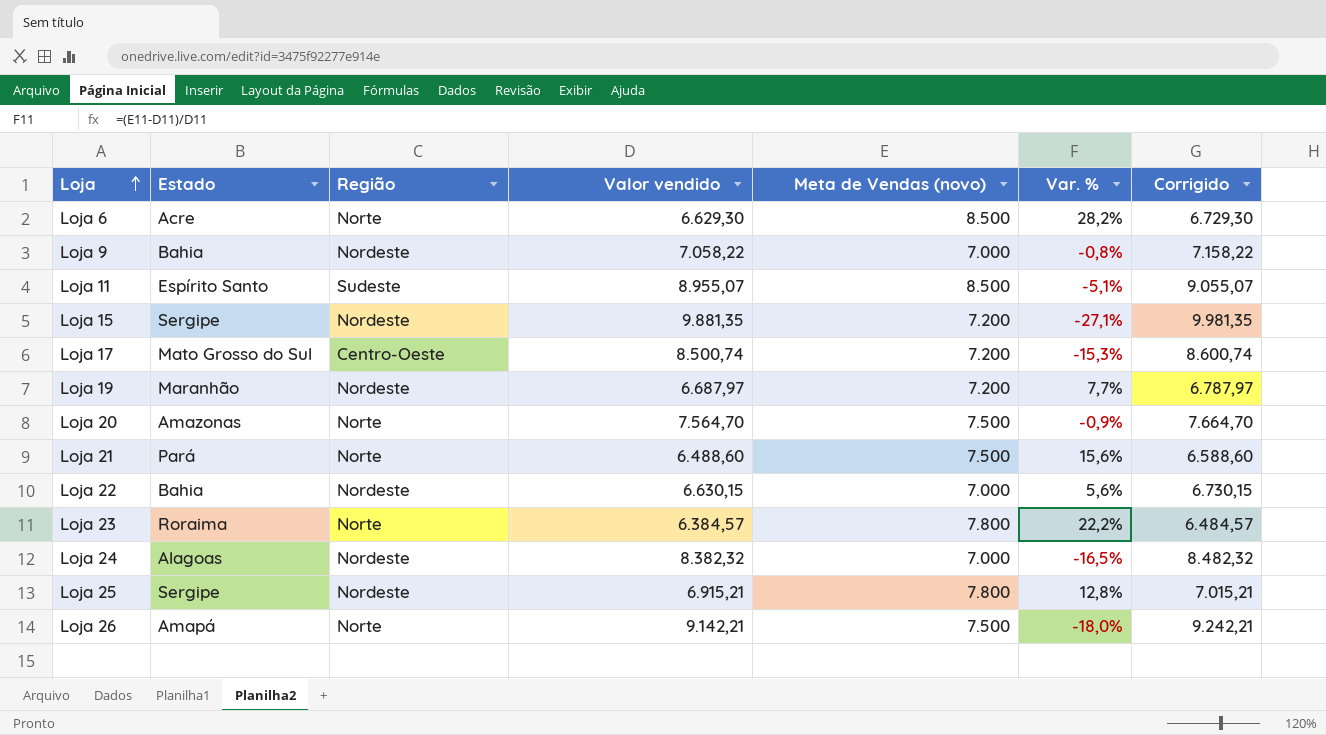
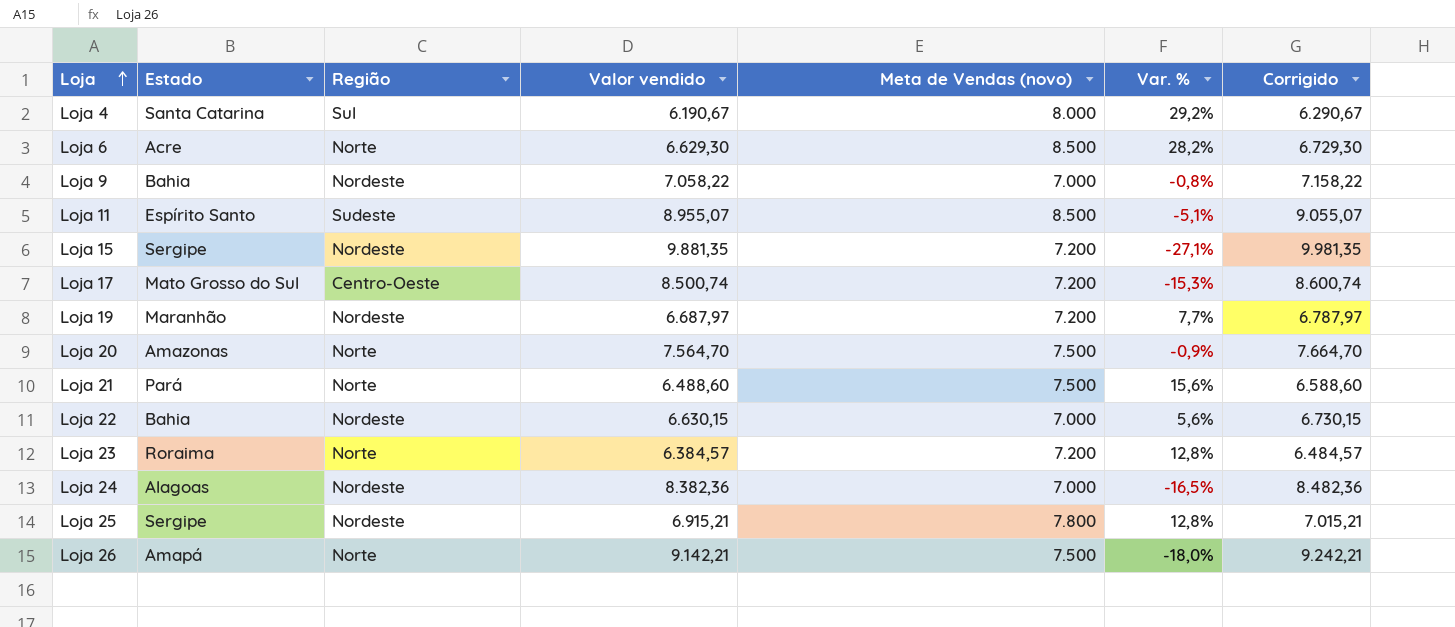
row Loja 4: none -> Santa Catarina | Sul | 6.190,67 | 8.000 | 29,2% | 6.290,67
Loja 23 | Meta de Vendas (novo): 7.800 -> 7.200
Loja 23 | Var. %: 22,2% -> 12,8%
Loja 24 | Valor vendido: 8.382,32 -> 8.382,36
Loja 24 | Corrigido: 8.482,32 -> 8.482,36

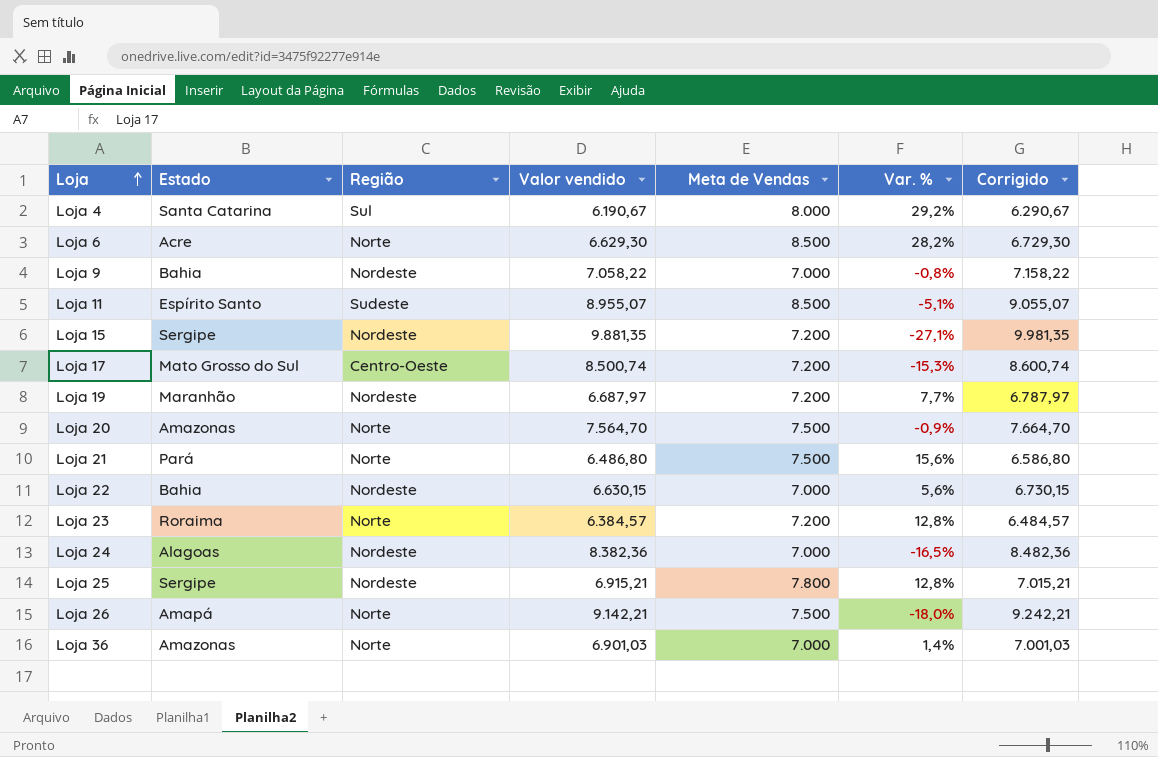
column name: Meta de Vendas (novo) -> Meta de Vendas
Loja 21 | Valor vendido: 6.488,60 -> 6.486,80
Loja 21 | Corrigido: 6.588,60 -> 6.586,80
row Loja 36: none -> Amazonas | Norte | 6.901,03 | 7.000 | 1,4% | 7.001,03

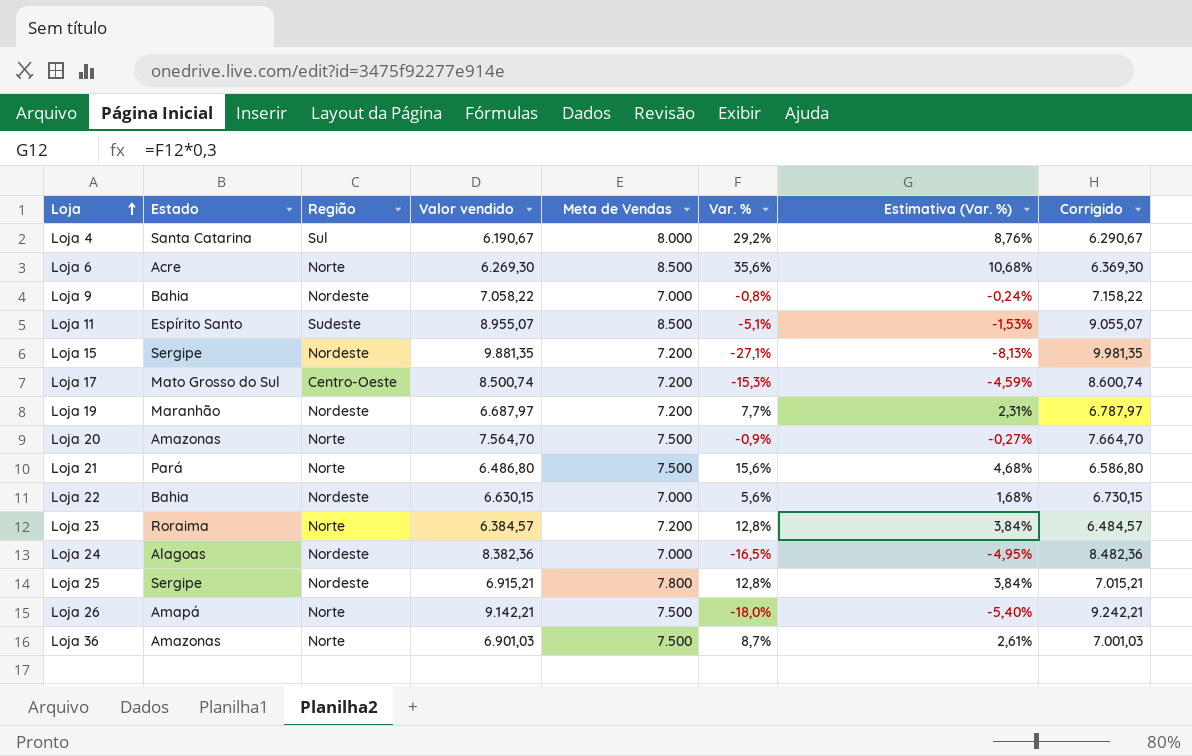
column Estimativa (Var. %) | formula: none -> [Var. %] * 0,3
Loja 6 | Valor vendido: 6.629,30 -> 6.269,30
Loja 6 | Var. %: 28,2% -> 35,6%
Loja 6 | Corrigido: 6.729,30 -> 6.369,30
Loja 36 | Meta de Vendas: 7.000 -> 7.500
Loja 36 | Var. %: 1,4% -> 8,7%

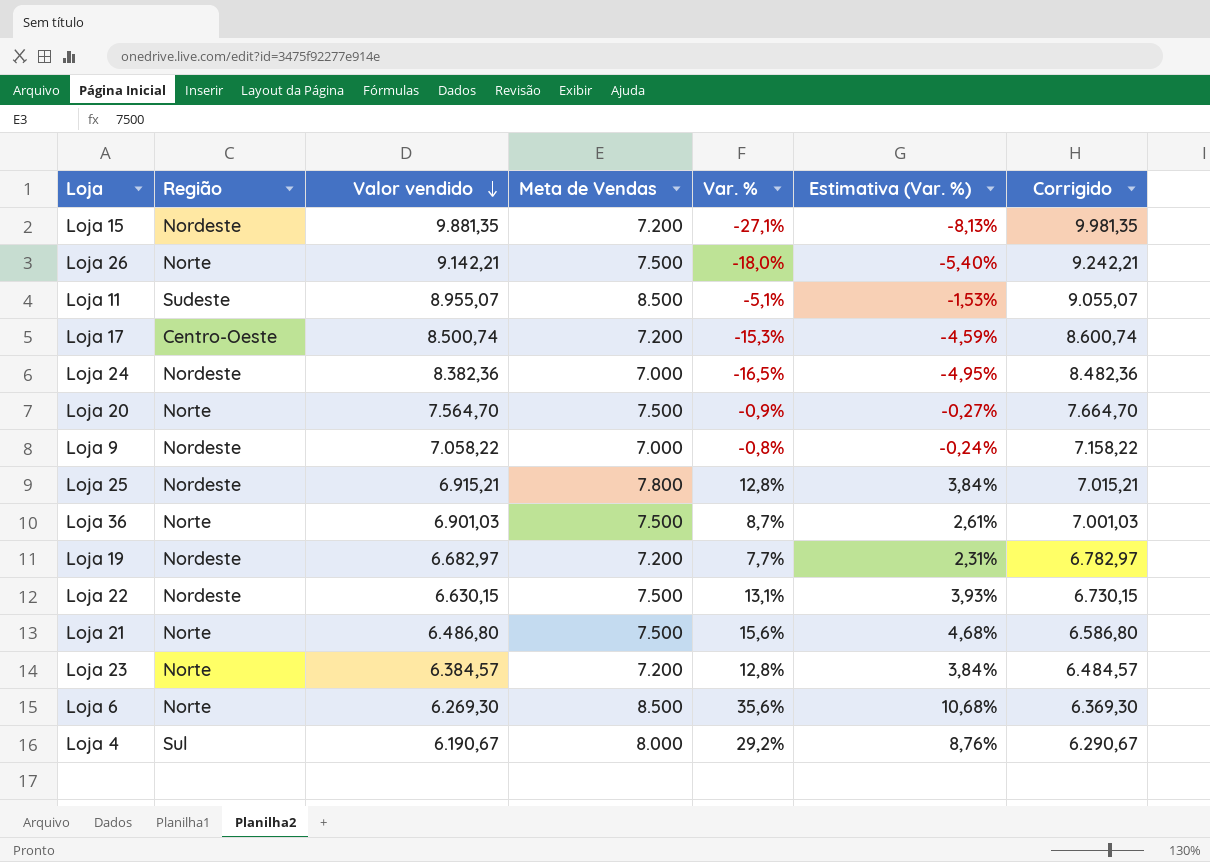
row order: Loja ascending -> Valor vendido descending
column Estado | position: 2 -> none
Loja 19 | Valor vendido: 6.687,97 -> 6.682,97
Loja 19 | Corrigido: 6.787,97 -> 6.782,97
Loja 22 | Meta de Vendas: 7.000 -> 7.500
Loja 22 | Var. %: 5,6% -> 13,1%
Loja 22 | Estimativa (Var. %): 1,68% -> 3,93%

